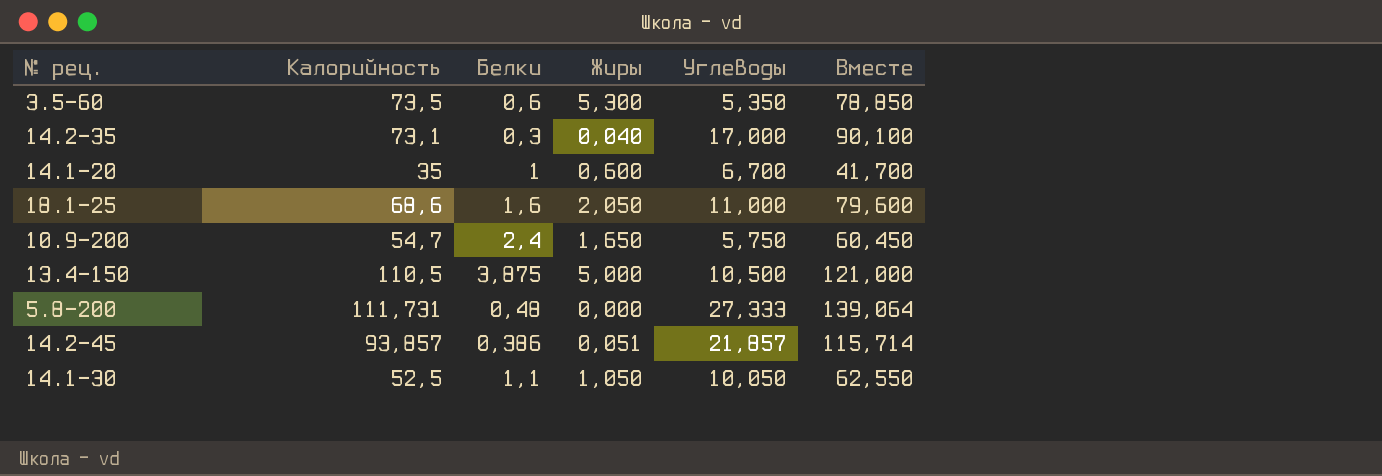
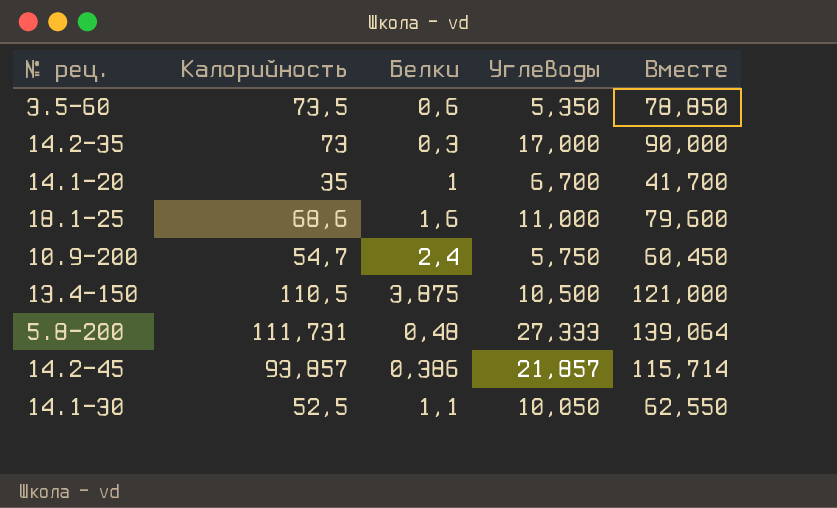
column Жиры | position: 4 -> none
14.2-35 | Калорийность: 73,1 -> 73
14.2-35 | Вместе: 90,100 -> 90,000

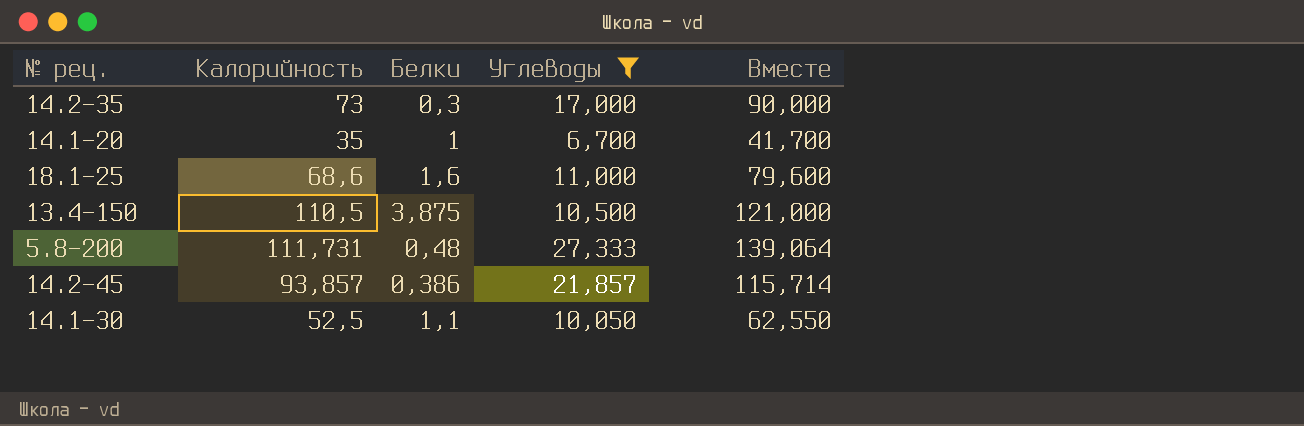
filter: none -> Углеводы >= 6,700

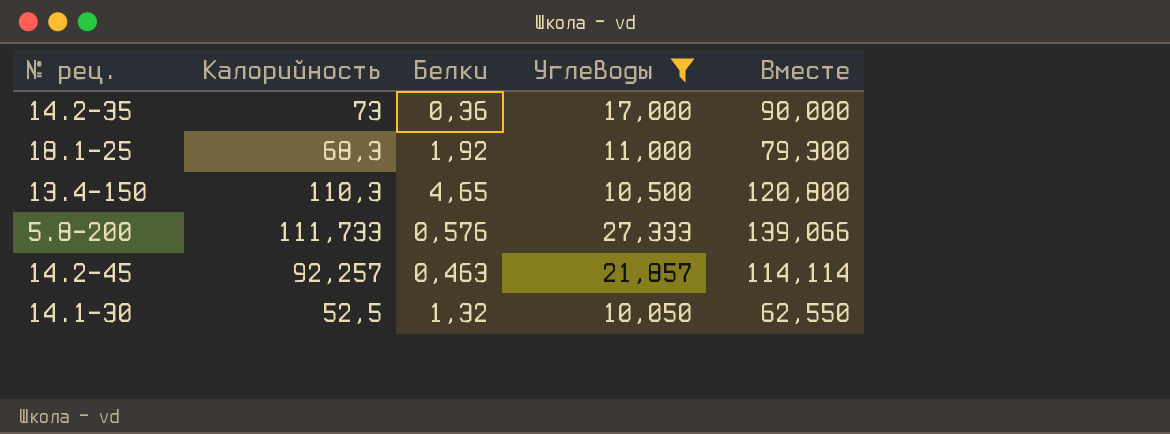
row 14.1-20: 35 | 1 | 6,700 | 41,700 -> none
14.2-35 | Белки: 0,3 -> 0,36
18.1-25 | Калорийность: 68,6 -> 68,3
18.1-25 | Белки: 1,6 -> 1,92
18.1-25 | Вместе: 79,600 -> 79,300
13.4-150 | Калорийность: 110,5 -> 110,3
13.4-150 | Белки: 3,875 -> 4,65
13.4-150 | Вместе: 121,000 -> 120,800
5.8-200 | Калорийность: 111,731 -> 111,733
5.8-200 | Белки: 0,48 -> 0,576
5.8-200 | Вместе: 139,064 -> 139,066
14.2-45 | Калорийность: 93,857 -> 92,257
14.2-45 | Белки: 0,386 -> 0,463
14.2-45 | Вместе: 115,714 -> 114,114
14.1-30 | Белки: 1,1 -> 1,32

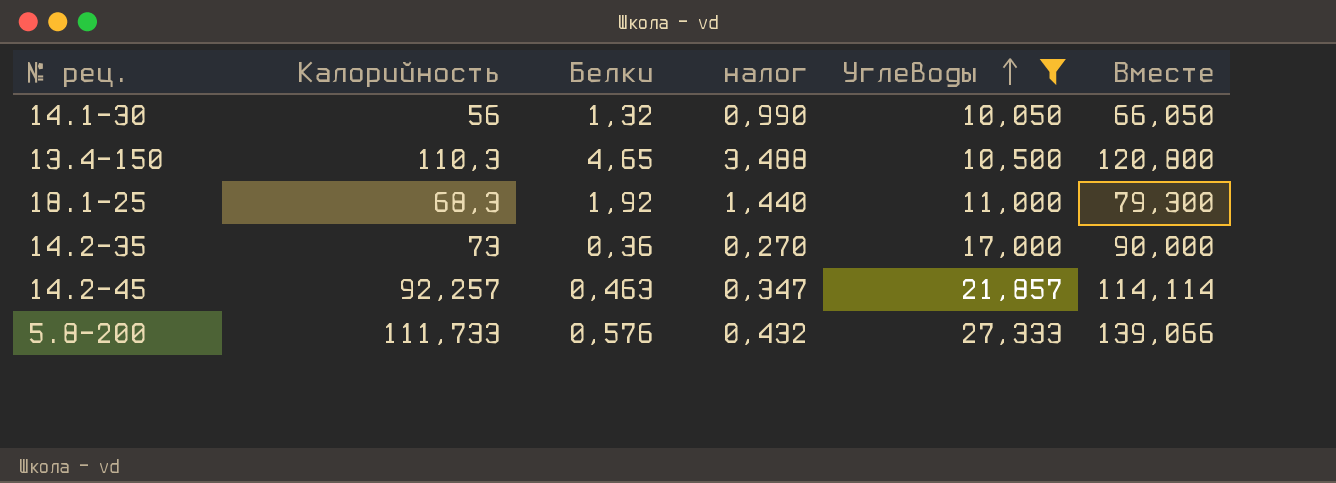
row order: none -> Углеводы ascending
column налог | formula: none -> [Белки] * 0,75
14.1-30 | Калорийность: 52,5 -> 56
14.1-30 | Вместе: 62,550 -> 66,050

